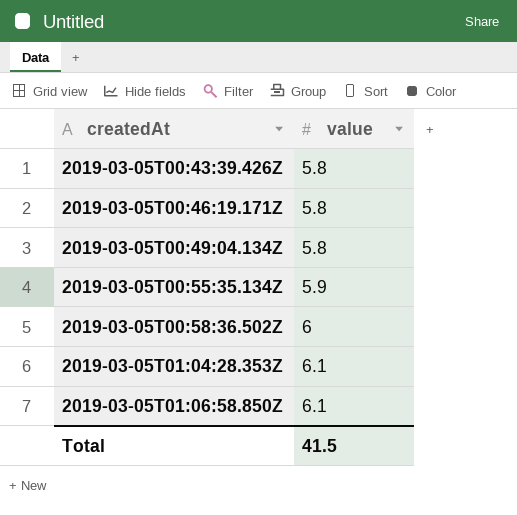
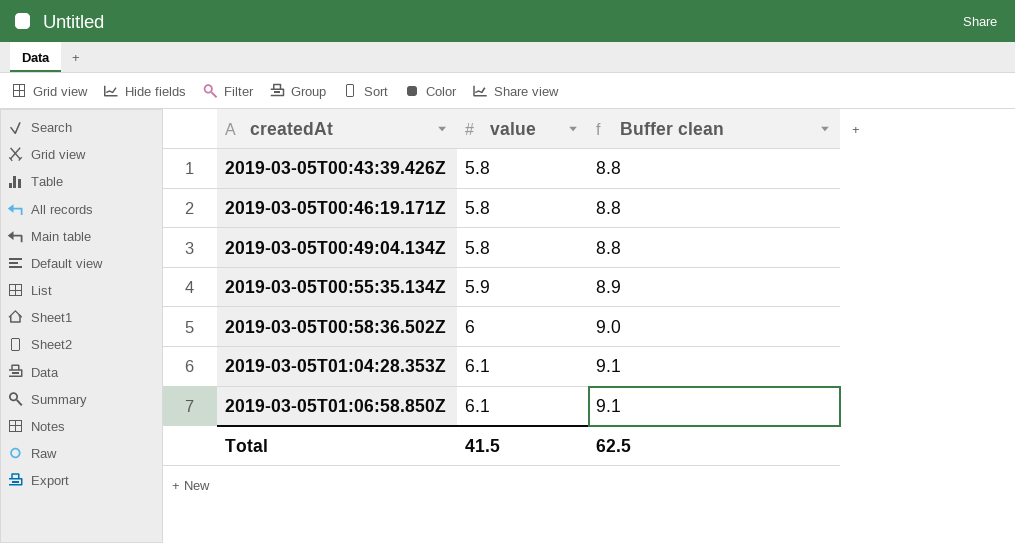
column Buffer clean | formula: none -> [value] + 3

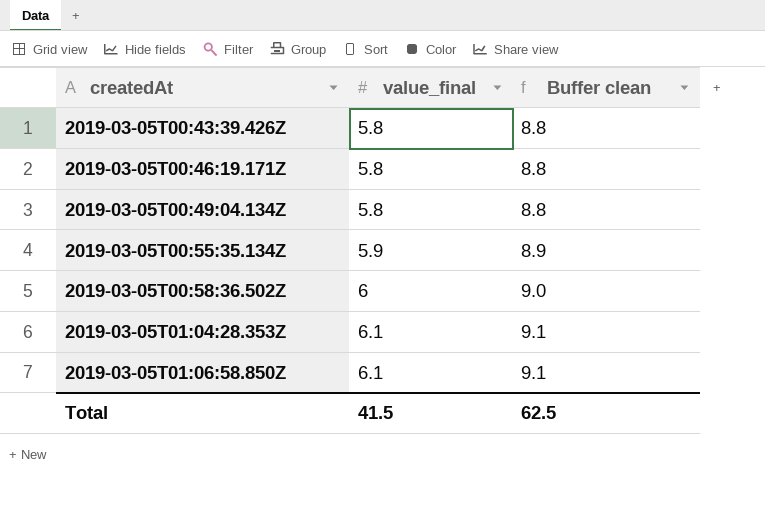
column name: value -> value_final

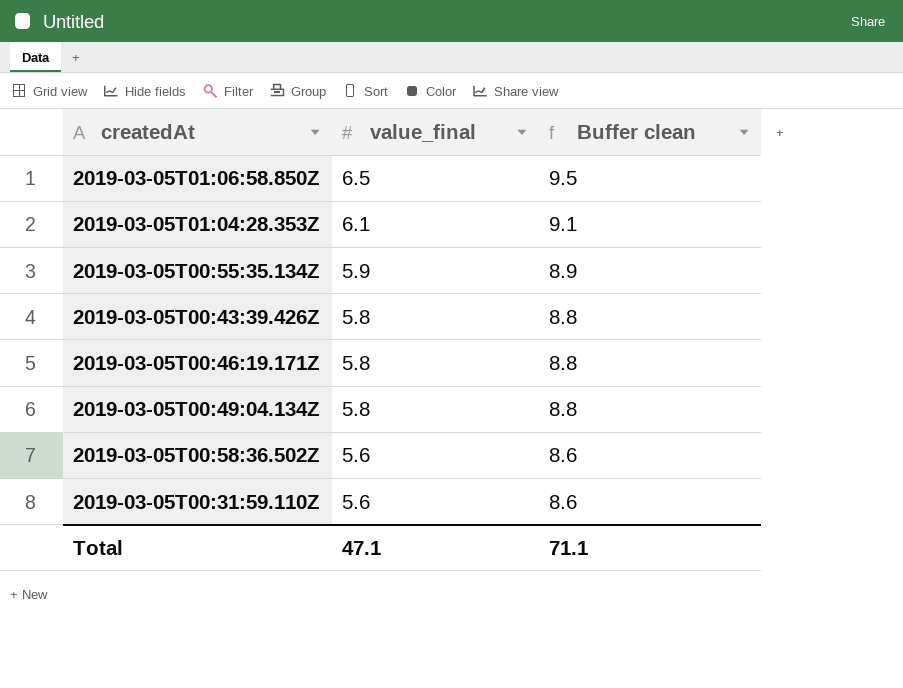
row order: createdAt ascending -> value_final descending
2019-03-05T01:06:58.850Z | value_final: 6.1 -> 6.5
2019-03-05T01:06:58.850Z | Buffer clean: 9.1 -> 9.5
2019-03-05T00:58:36.502Z | value_final: 6 -> 5.6
2019-03-05T00:58:36.502Z | Buffer clean: 9.0 -> 8.6
row 2019-03-05T00:31:59.110Z: none -> 5.6 | 8.6
Total | value_final: 41.5 -> 47.1
Total | Buffer clean: 62.5 -> 71.1

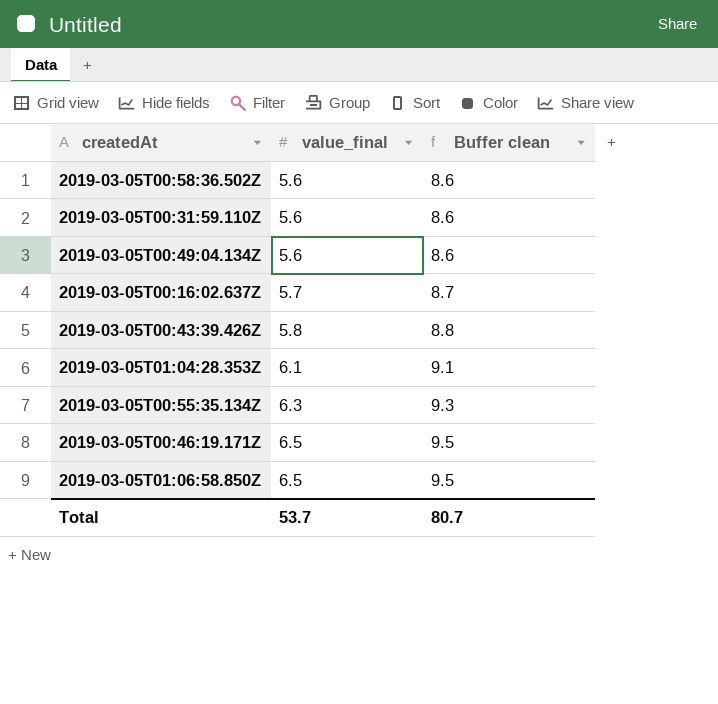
row order: value_final descending -> value_final ascending
2019-03-05T00:49:04.134Z | value_final: 5.8 -> 5.6
2019-03-05T00:49:04.134Z | Buffer clean: 8.8 -> 8.6
row 2019-03-05T00:16:02.637Z: none -> 5.7 | 8.7
2019-03-05T00:55:35.134Z | value_final: 5.9 -> 6.3
2019-03-05T00:55:35.134Z | Buffer clean: 8.9 -> 9.3
2019-03-05T00:46:19.171Z | value_final: 5.8 -> 6.5
2019-03-05T00:46:19.171Z | Buffer clean: 8.8 -> 9.5
Total | value_final: 47.1 -> 53.7
Total | Buffer clean: 71.1 -> 80.7

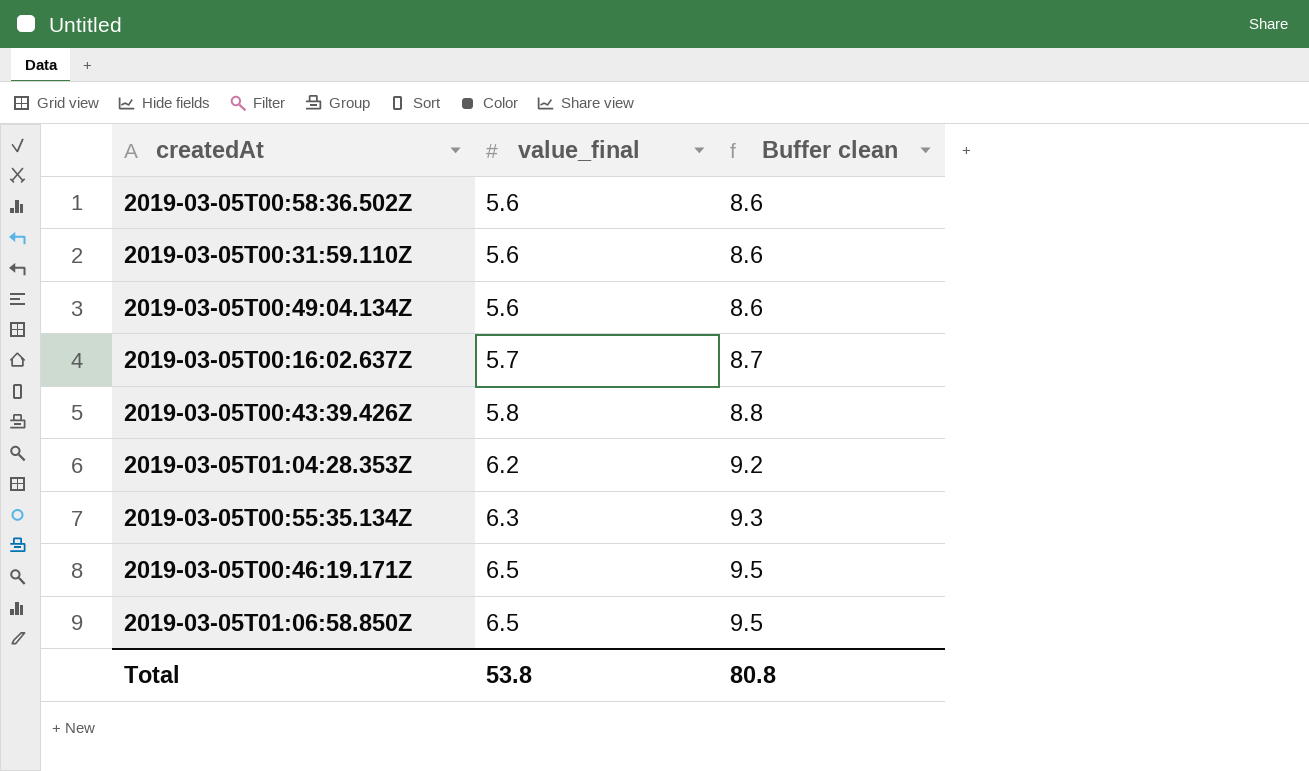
2019-03-05T01:04:28.353Z | value_final: 6.1 -> 6.2
2019-03-05T01:04:28.353Z | Buffer clean: 9.1 -> 9.2
Total | value_final: 53.7 -> 53.8
Total | Buffer clean: 80.7 -> 80.8

